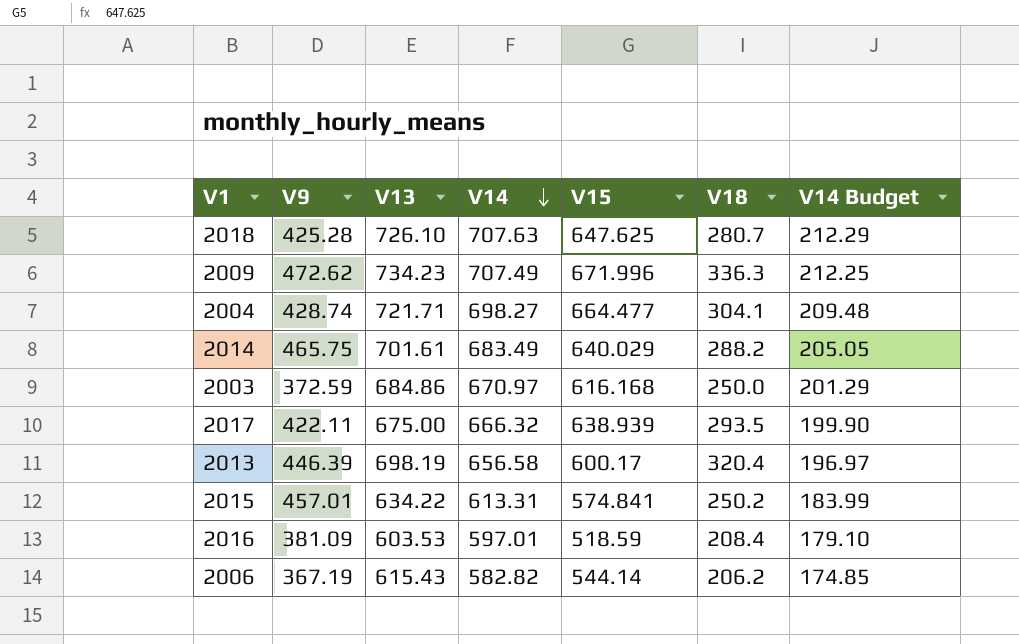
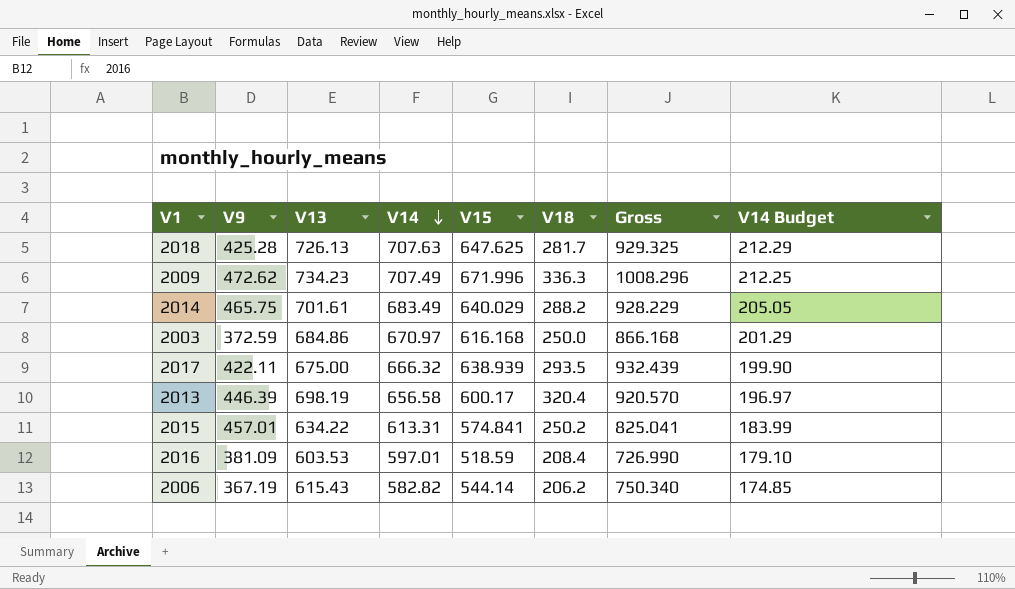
column Gross | formula: none -> [V15] + [V18]
row 2004: 428.74 | 721.71 | 698.27 | 664.477 | 304.1 | 209.48 -> none
2018 | V13: 726.10 -> 726.13
2018 | V18: 280.7 -> 281.7

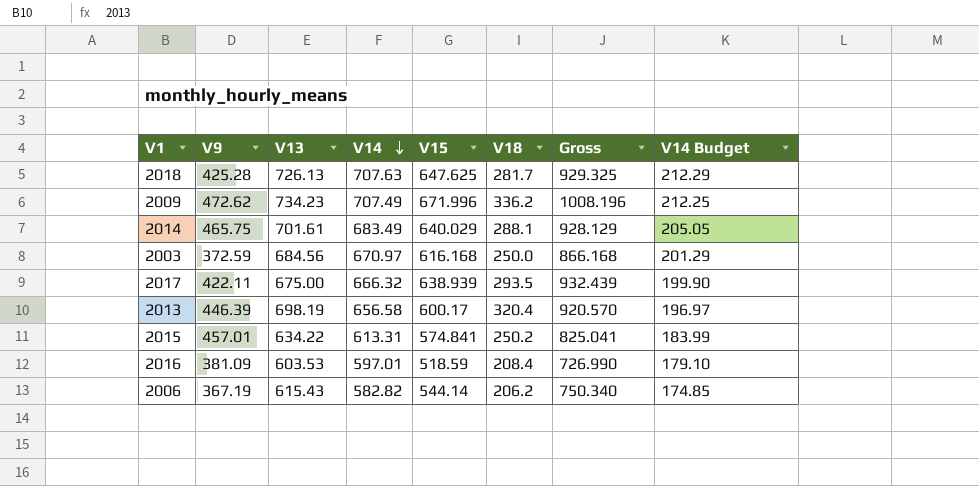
2009 | V18: 336.3 -> 336.2
2009 | Gross: 1008.296 -> 1008.196
2014 | V18: 288.2 -> 288.1
2014 | Gross: 928.229 -> 928.129
2003 | V13: 684.86 -> 684.56

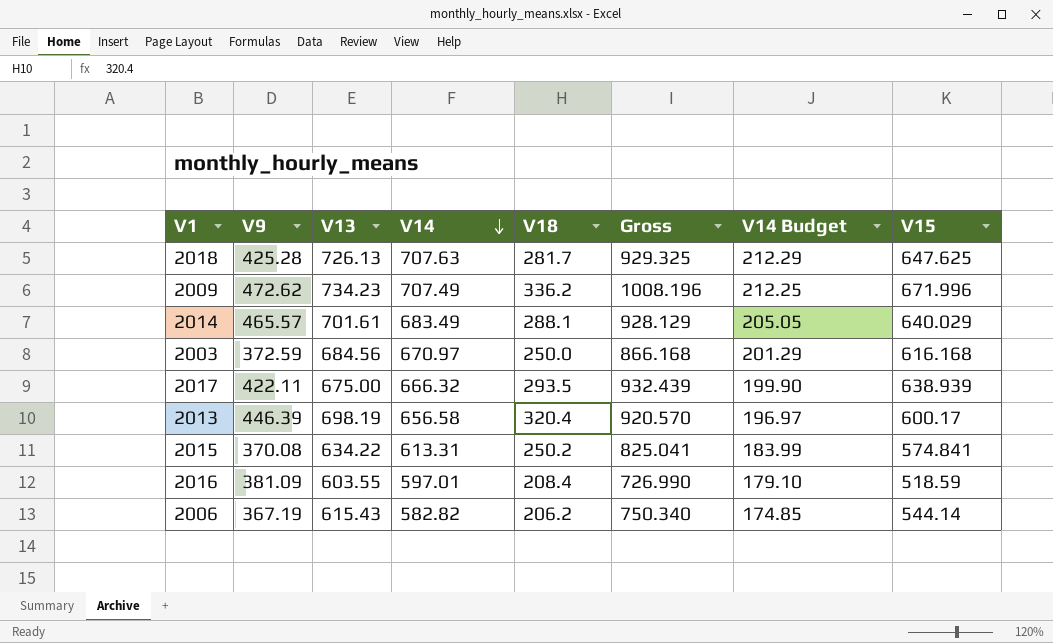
column V15 | position: 5 -> 8
2014 | V9: 465.75 -> 465.57
2015 | V9: 457.01 -> 370.08
2016 | V13: 603.53 -> 603.55

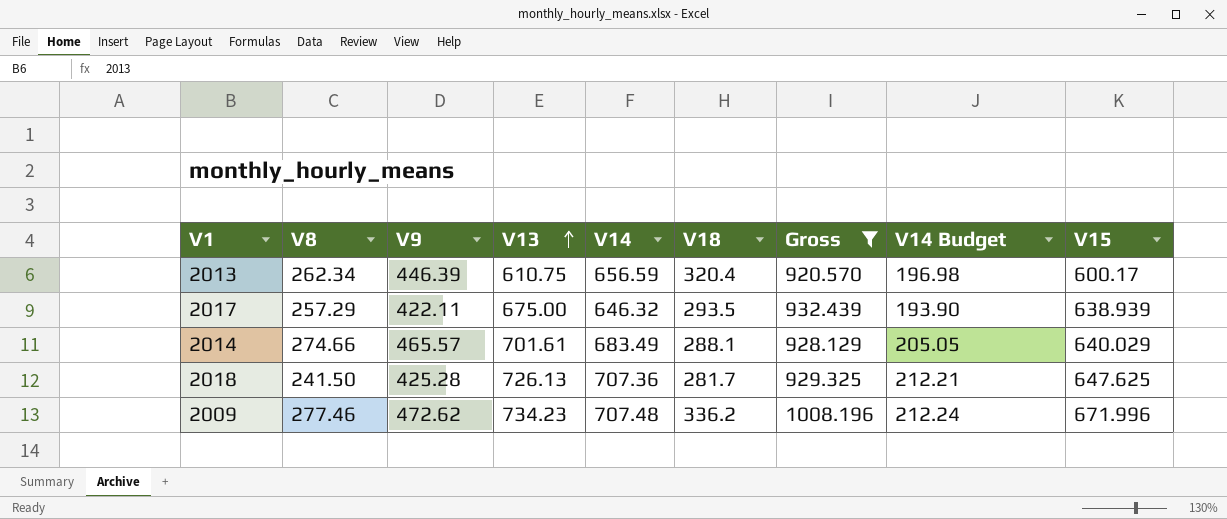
filter: none -> Gross >= 920.570
row order: V14 descending -> V13 ascending
column V8 | position: none -> 2
2013 | V13: 698.19 -> 610.75
2013 | V14: 656.58 -> 656.59
2013 | V14 Budget: 196.97 -> 196.98
2017 | V14: 666.32 -> 646.32
2017 | V14 Budget: 199.90 -> 193.90
2018 | V14: 707.63 -> 707.36
2018 | V14 Budget: 212.29 -> 212.21
2009 | V14: 707.49 -> 707.48
2009 | V14 Budget: 212.25 -> 212.24

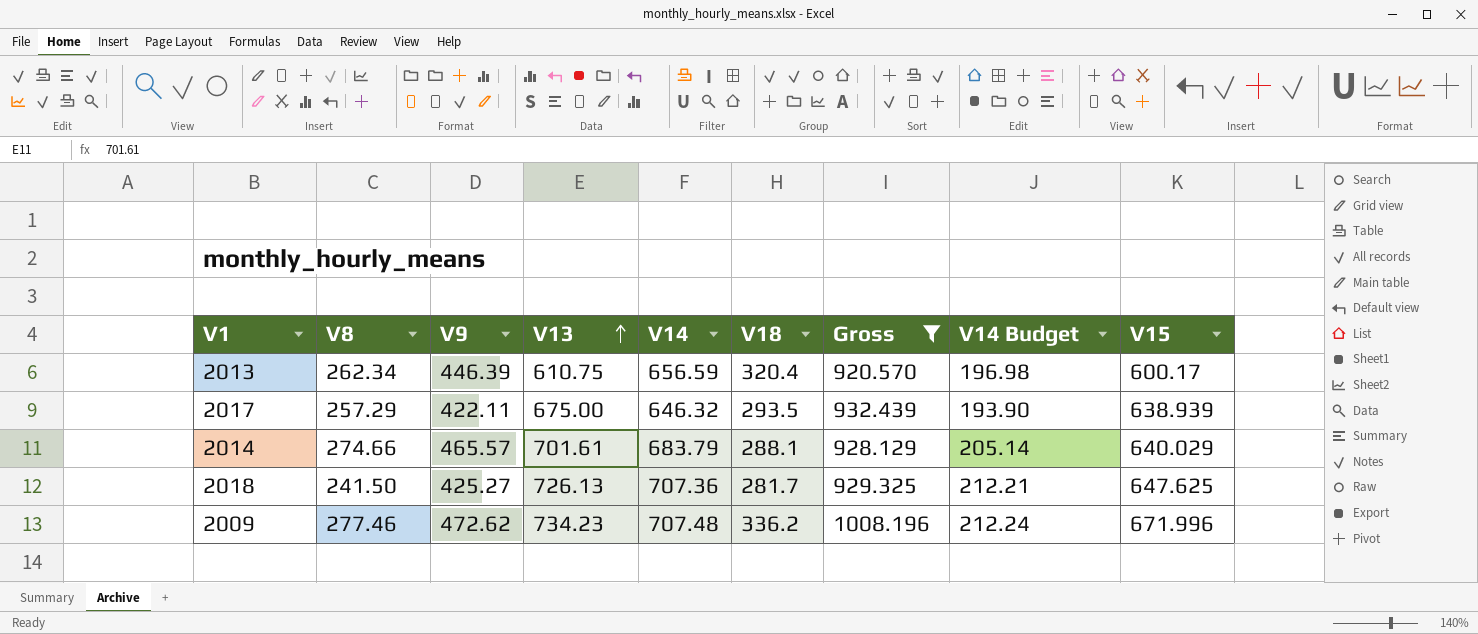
2014 | V14: 683.49 -> 683.79
2014 | V14 Budget: 205.05 -> 205.14
2018 | V9: 425.28 -> 425.27

